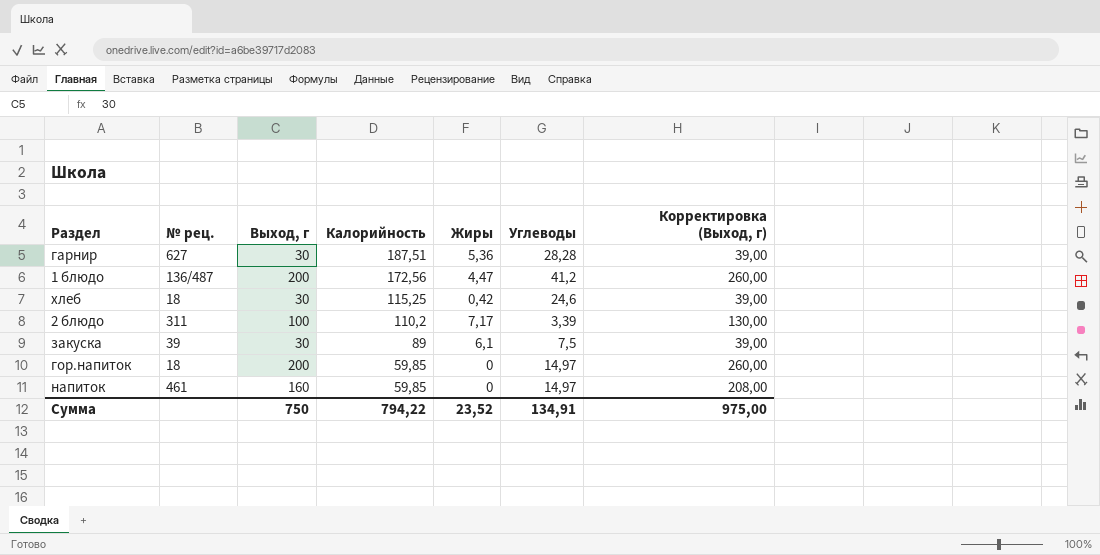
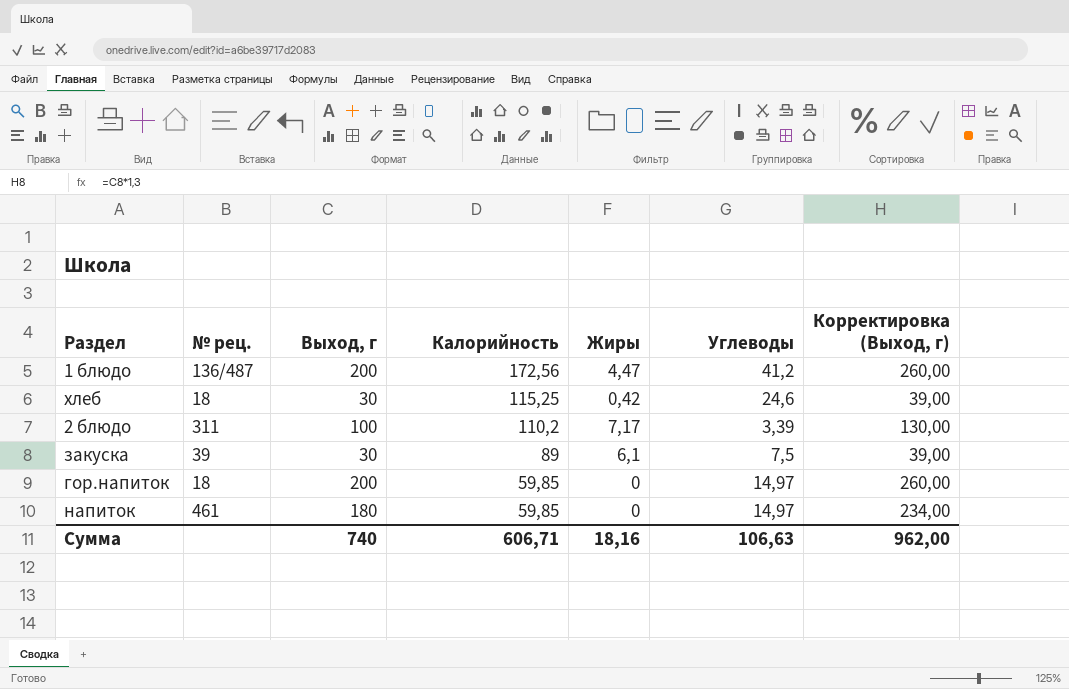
row гарнир: 627 | 30 | 187,51 | 5,36 | 28,28 | 39,00 -> none
напиток | Выход, г: 160 -> 180
напиток | Корректировка (Выход, г): 208,00 -> 234,00
Сумма | Выход, г: 750 -> 740
Сумма | Калорийность: 794,22 -> 606,71
Сумма | Жиры: 23,52 -> 18,16
Сумма | Углеводы: 134,91 -> 106,63
Сумма | Корректировка (Выход, г): 975,00 -> 962,00

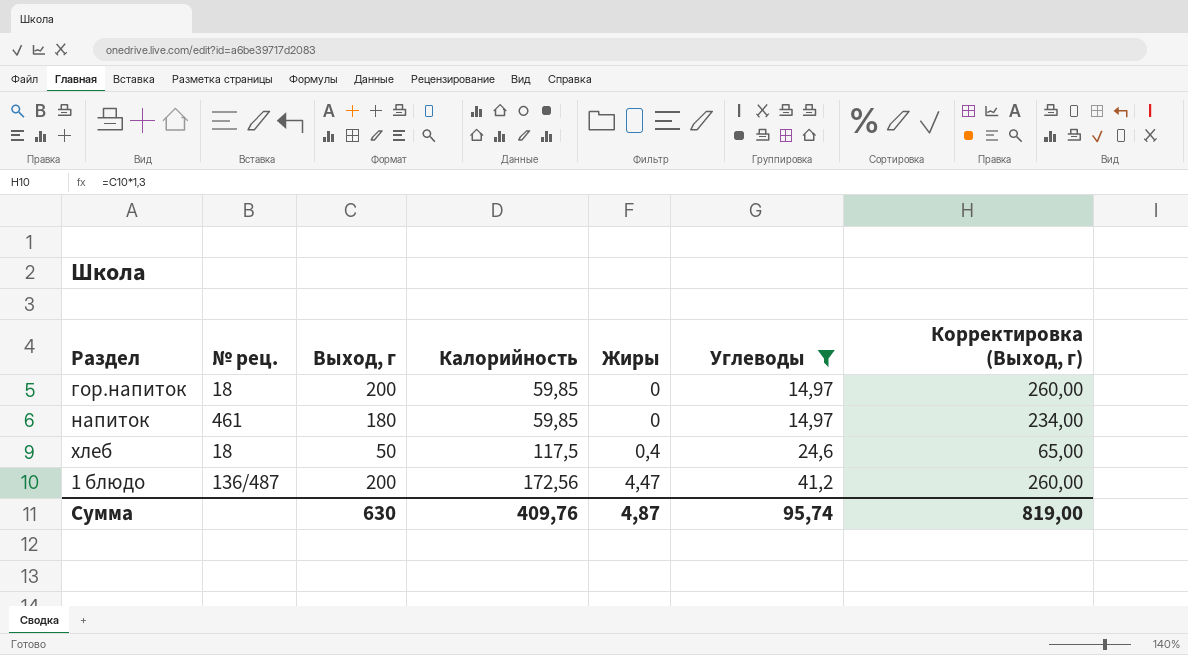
filter: none -> Углеводы >= 14,97
row order: Калорийность descending -> Калорийность ascending
хлеб | Выход, г: 30 -> 50
хлеб | Калорийность: 115,25 -> 117,5
хлеб | Жиры: 0,42 -> 0,4
хлеб | Корректировка (Выход, г): 39,00 -> 65,00
Сумма | Выход, г: 740 -> 630
Сумма | Калорийность: 606,71 -> 409,76
Сумма | Жиры: 18,16 -> 4,87
Сумма | Углеводы: 106,63 -> 95,74
Сумма | Корректировка (Выход, г): 962,00 -> 819,00

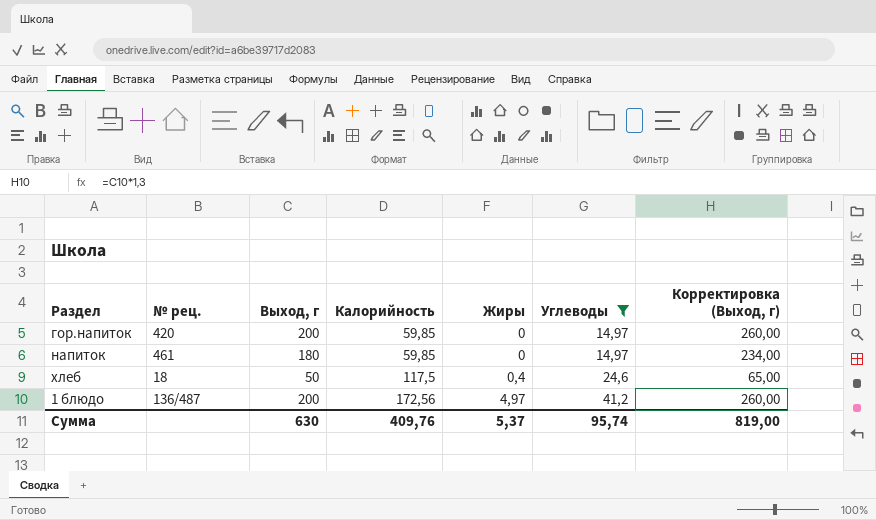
гор.напиток | № рец.: 18 -> 420
1 блюдо | Жиры: 4,47 -> 4,97
Сумма | Жиры: 4,87 -> 5,37

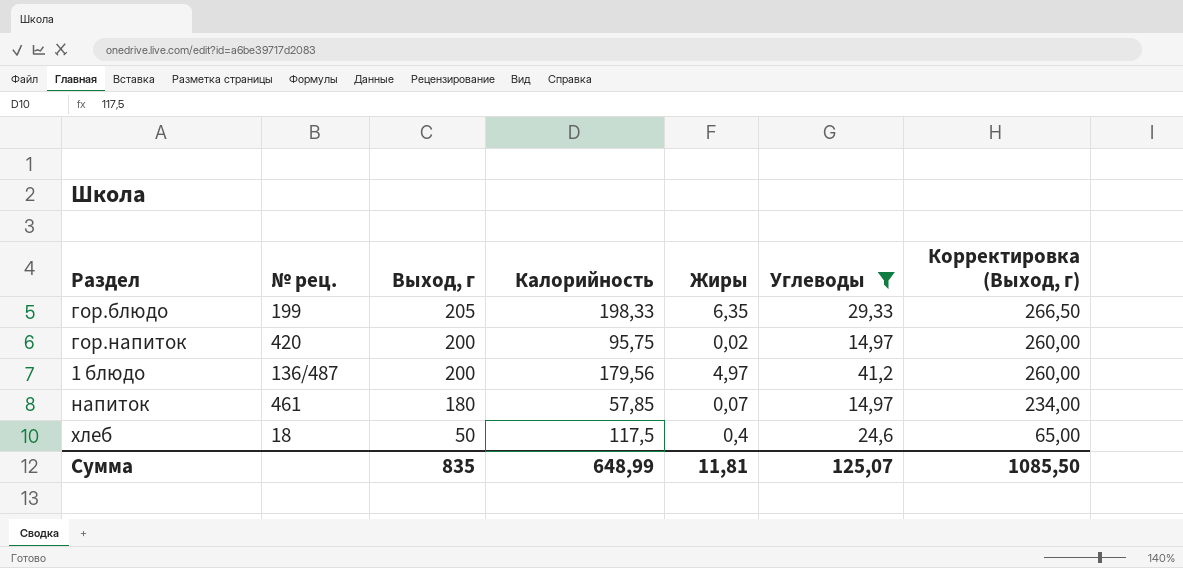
row order: Калорийность ascending -> Выход, г descending
row гор.блюдо: none -> 199 | 205 | 198,33 | 6,35 | 29,33 | 266,50
гор.напиток | Калорийность: 59,85 -> 95,75
гор.напиток | Жиры: 0 -> 0,02
1 блюдо | Калорийность: 172,56 -> 179,56
напиток | Калорийность: 59,85 -> 57,85
напиток | Жиры: 0 -> 0,07
Сумма | Выход, г: 630 -> 835
Сумма | Калорийность: 409,76 -> 648,99
Сумма | Жиры: 5,37 -> 11,81
Сумма | Углеводы: 95,74 -> 125,07
Сумма | Корректировка (Выход, г): 819,00 -> 1085,50

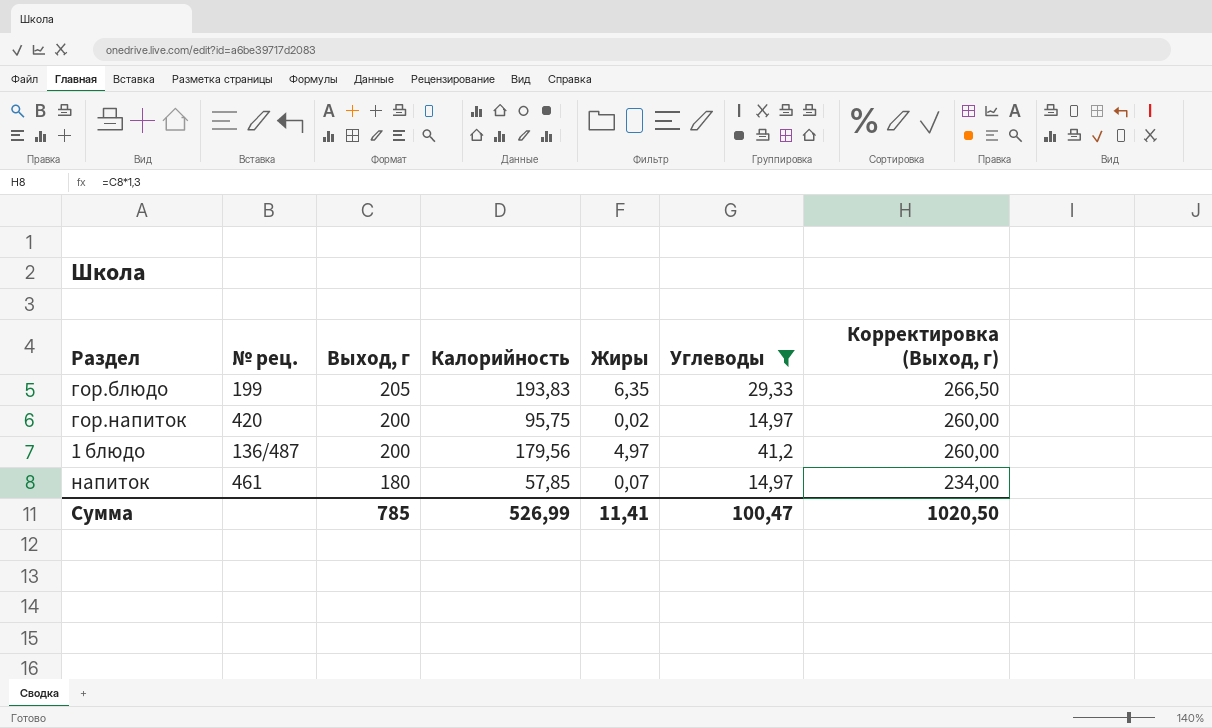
row хлеб: 18 | 50 | 117,5 | 0,4 | 24,6 | 65,00 -> none
гор.блюдо | Калорийность: 198,33 -> 193,83
Сумма | Выход, г: 835 -> 785
Сумма | Калорийность: 648,99 -> 526,99
Сумма | Жиры: 11,81 -> 11,41
Сумма | Углеводы: 125,07 -> 100,47
Сумма | Корректировка (Выход, г): 1085,50 -> 1020,50

